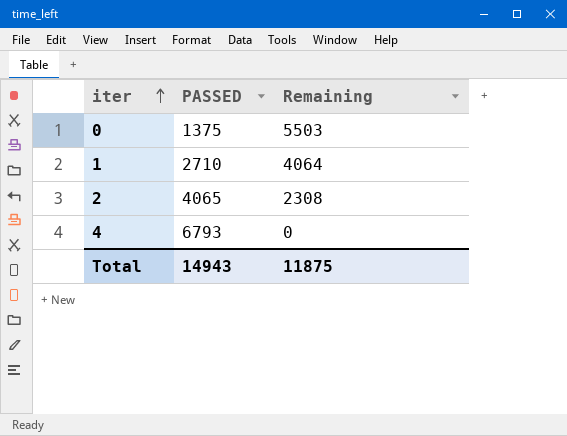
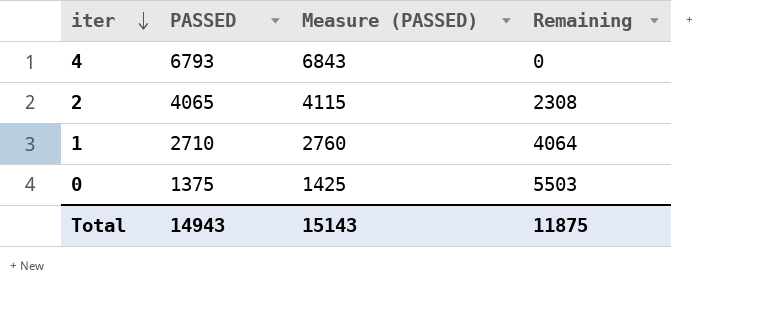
row order: iter ascending -> iter descending
column Measure (PASSED) | formula: none -> [PASSED] + 50

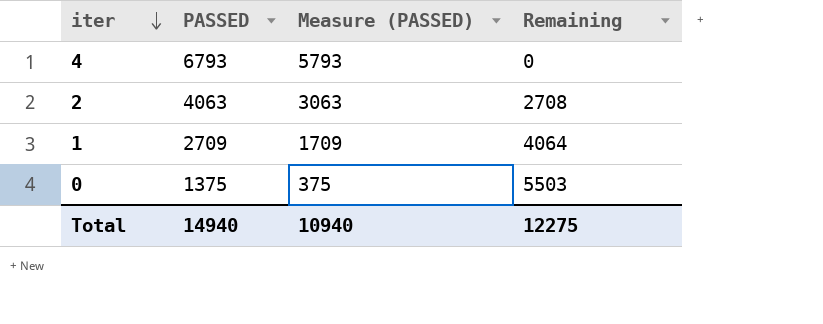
column Measure (PASSED) | formula: [PASSED] + 50 -> [PASSED] - 1000
2 | PASSED: 4065 -> 4063
2 | Remaining: 2308 -> 2708
1 | PASSED: 2710 -> 2709
Total | PASSED: 14943 -> 14940
Total | Measure (PASSED): 15143 -> 10940
Total | Remaining: 11875 -> 12275

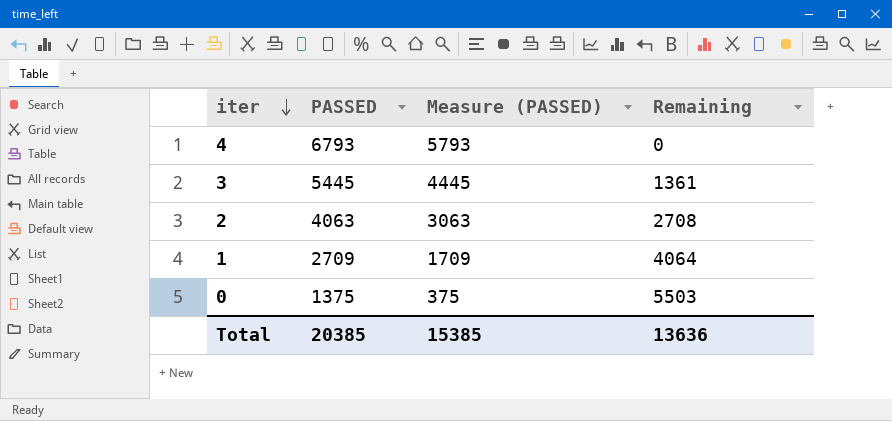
row 3: none -> 5445 | 4445 | 1361
Total | PASSED: 14940 -> 20385
Total | Measure (PASSED): 10940 -> 15385
Total | Remaining: 12275 -> 13636

